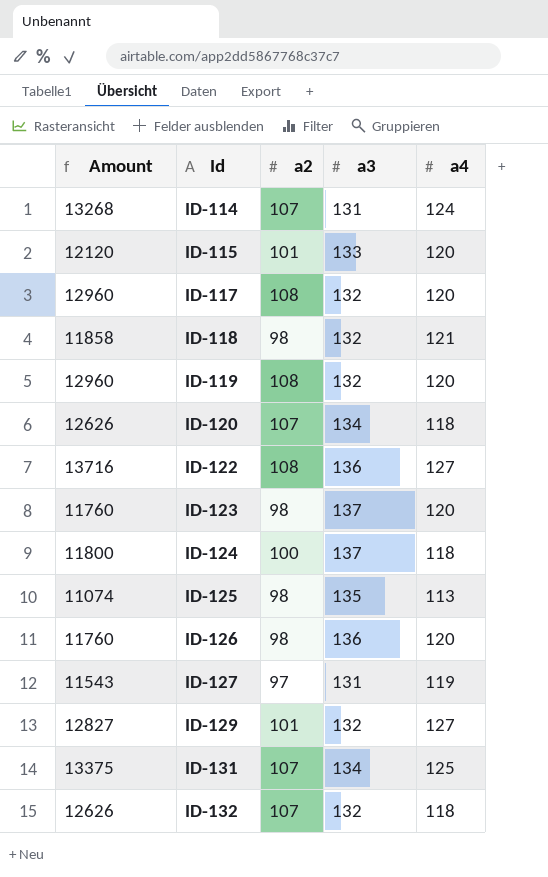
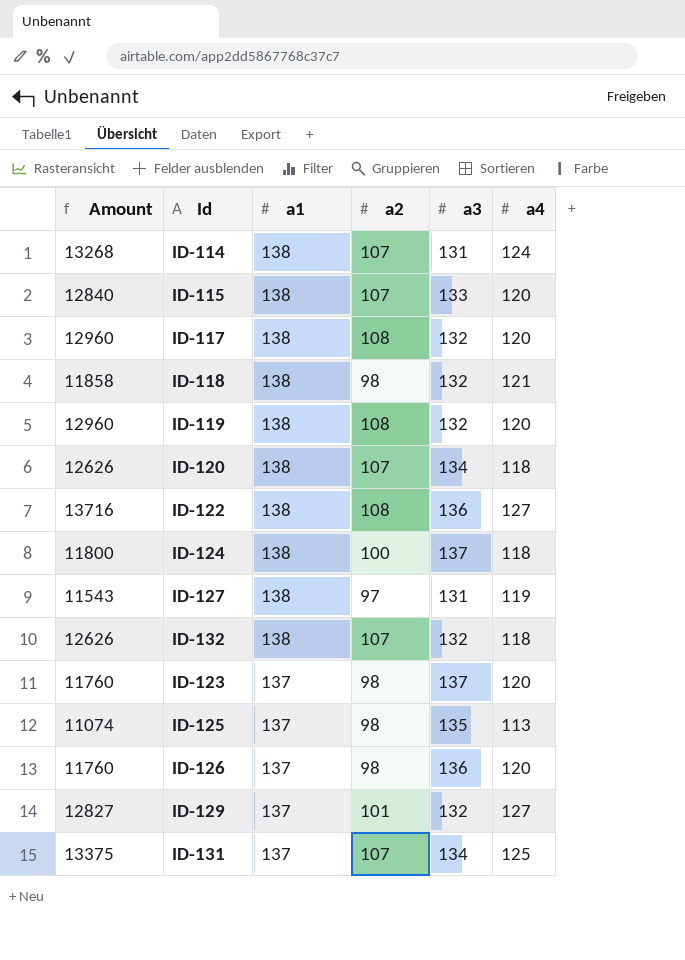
row order: Id ascending -> a1 descending
column a1 | position: none -> 3
ID-115 | Amount: 12120 -> 12840
ID-115 | a2: 101 -> 107

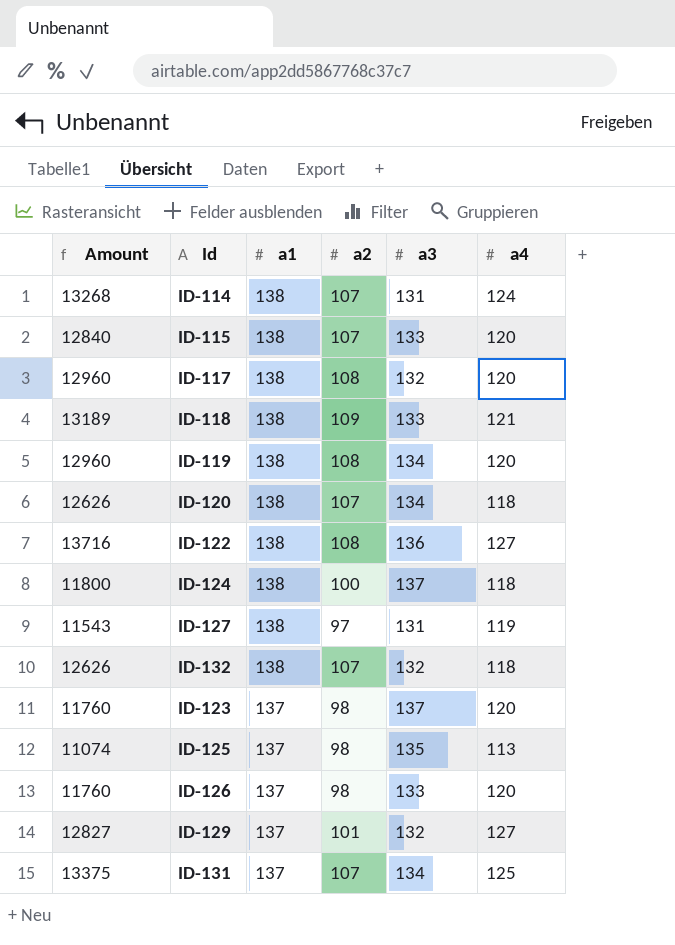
ID-118 | Amount: 11858 -> 13189
ID-118 | a2: 98 -> 109
ID-118 | a3: 132 -> 133
ID-119 | a3: 132 -> 134
ID-126 | a3: 136 -> 133

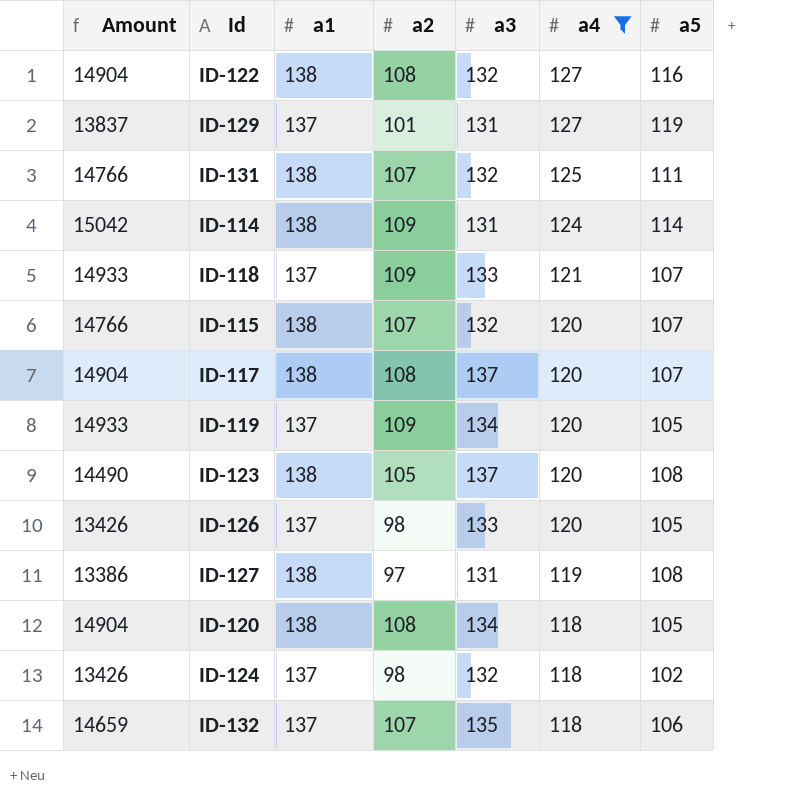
filter: none -> a4 != 113
row order: a1 descending -> a4 descending
column Amount | formula: [a2] * [a4] -> [a1] * [a2]
column a5 | position: none -> 7
ID-122 | a3: 136 -> 132
ID-129 | a3: 132 -> 131
ID-131 | a1: 137 -> 138
ID-131 | a3: 134 -> 132
ID-114 | a2: 107 -> 109
ID-118 | a1: 138 -> 137
ID-115 | a3: 133 -> 132
ID-117 | a3: 132 -> 137
ID-119 | a1: 138 -> 137
ID-119 | a2: 108 -> 109
ID-123 | a1: 137 -> 138
ID-123 | a2: 98 -> 105
ID-120 | a2: 107 -> 108
ID-124 | a1: 138 -> 137
ID-124 | a2: 100 -> 98
ID-124 | a3: 137 -> 132
ID-132 | a1: 138 -> 137
ID-132 | a3: 132 -> 135

